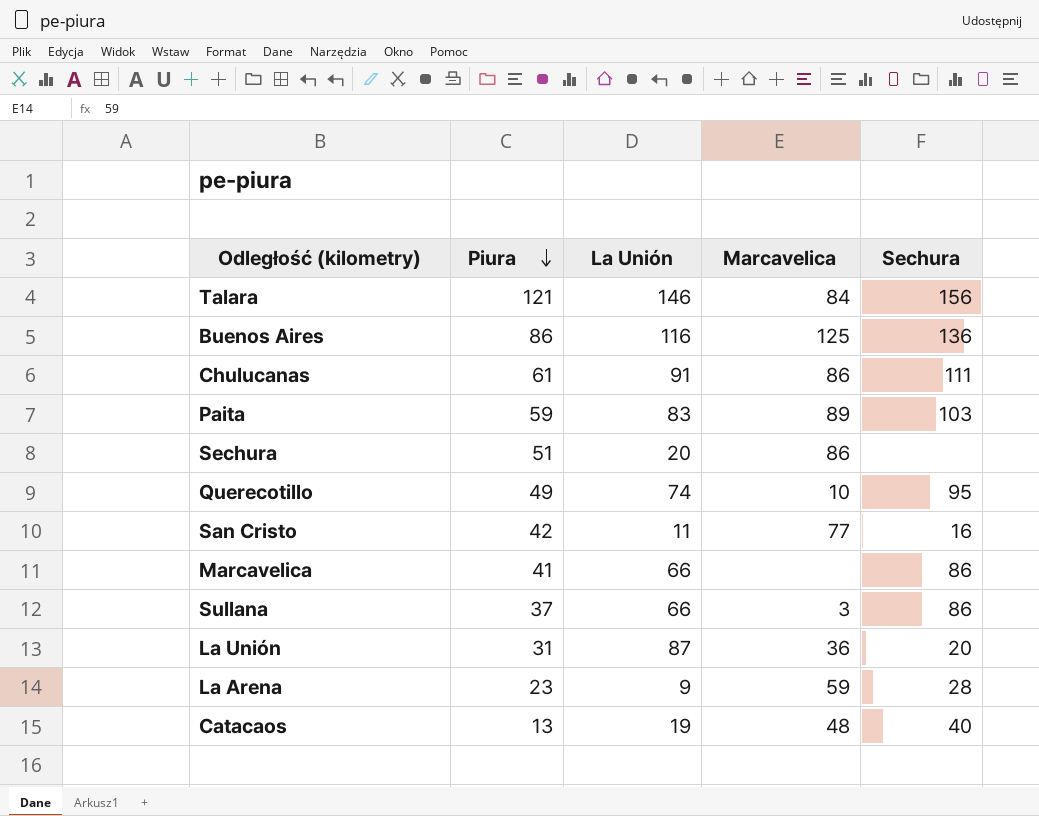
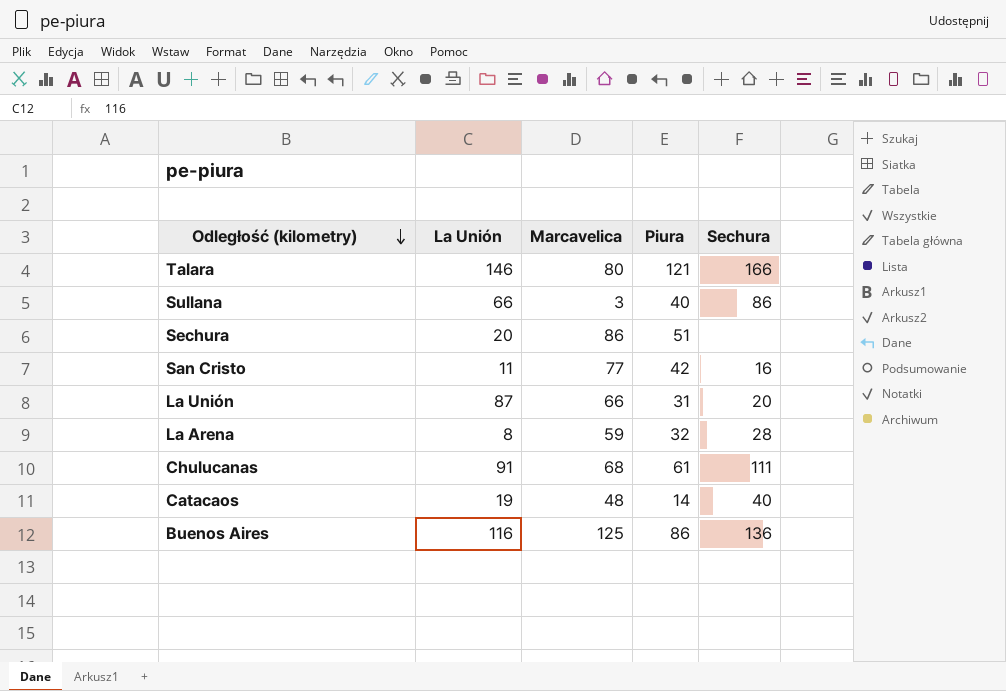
row order: Piura descending -> Odległość (kilometry) descending
column Piura | position: 2 -> 4
row Paita: 59 | 83 | 89 | 103 -> none
row Querecotillo: 49 | 74 | 10 | 95 -> none
row Marcavelica: 41 | 66 | none | 86 -> none
Talara | Marcavelica: 84 -> 80
Talara | Sechura: 156 -> 166
Sullana | Piura: 37 -> 40
La Unión | Marcavelica: 36 -> 66
La Arena | La Unión: 9 -> 8
La Arena | Piura: 23 -> 32
Chulucanas | Marcavelica: 86 -> 68
Catacaos | Piura: 13 -> 14

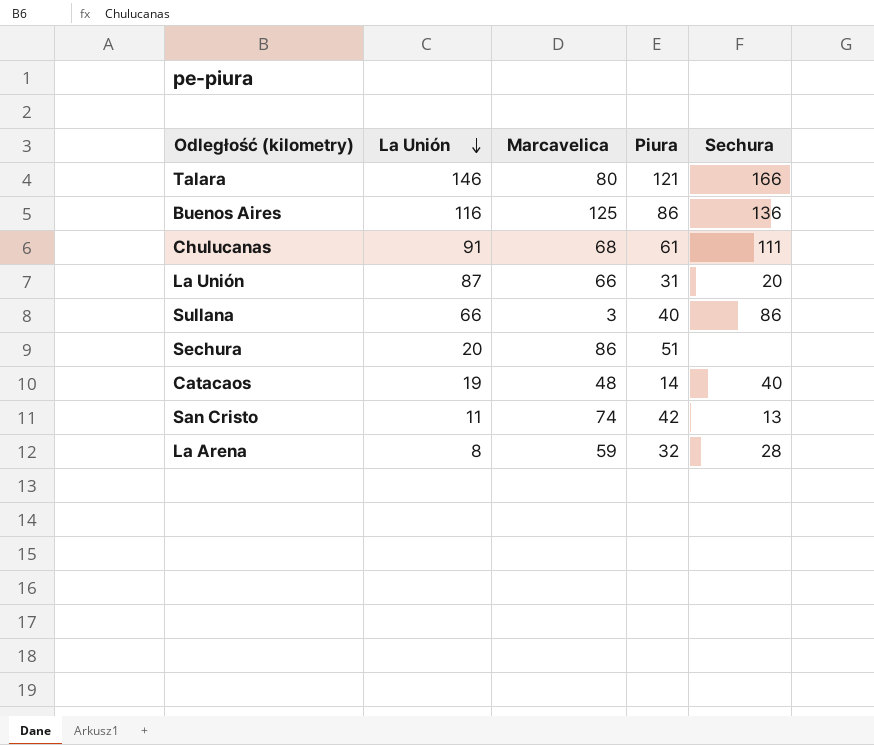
row order: Odległość (kilometry) descending -> La Unión descending
San Cristo | Marcavelica: 77 -> 74
San Cristo | Sechura: 16 -> 13

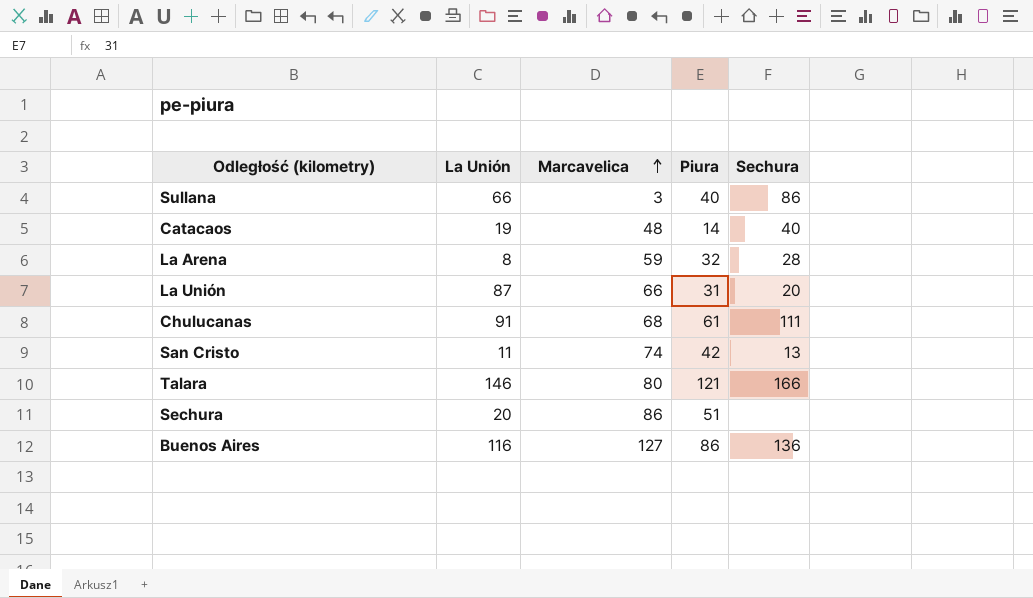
row order: La Unión descending -> Marcavelica ascending
Buenos Aires | Marcavelica: 125 -> 127

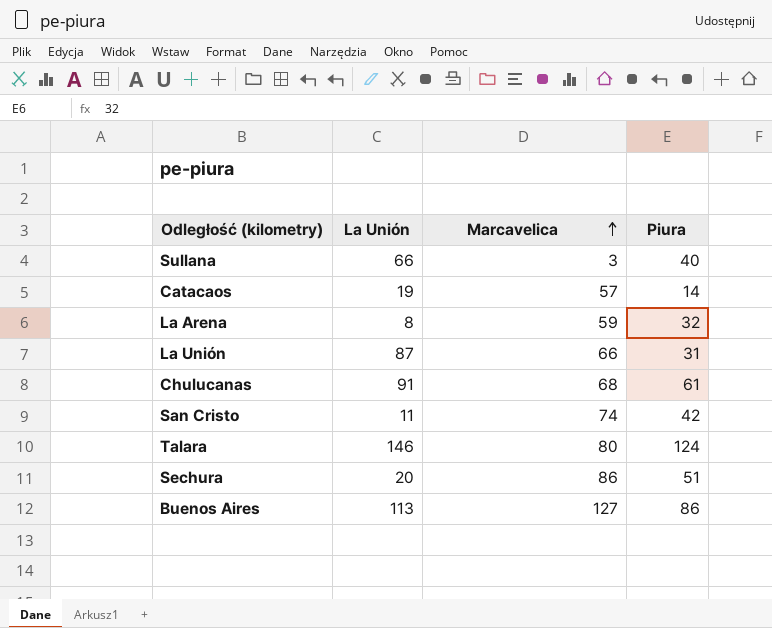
column Sechura | position: 5 -> none
Catacaos | Marcavelica: 48 -> 57
Talara | Piura: 121 -> 124
Buenos Aires | La Unión: 116 -> 113

